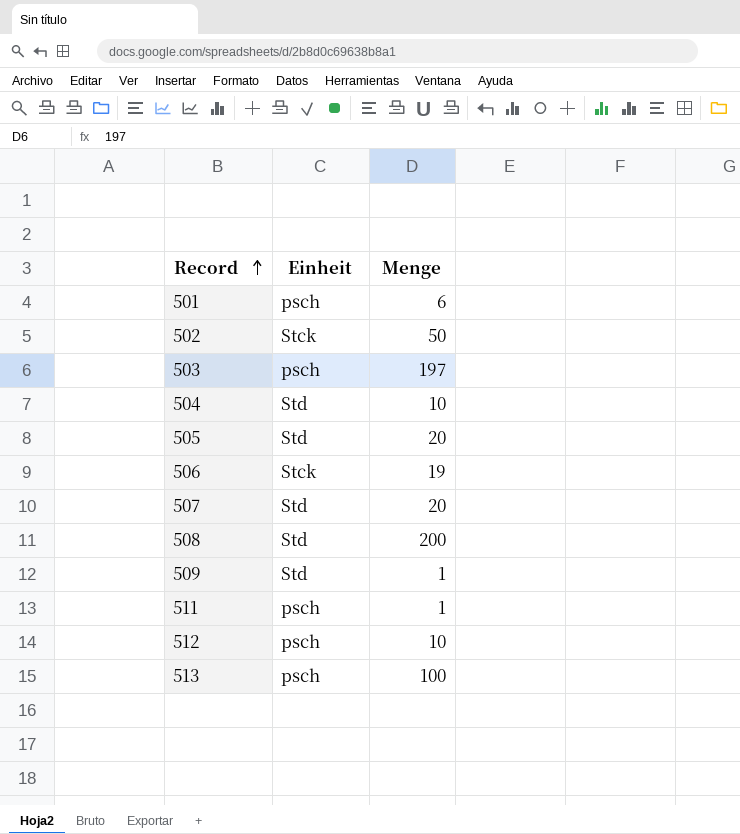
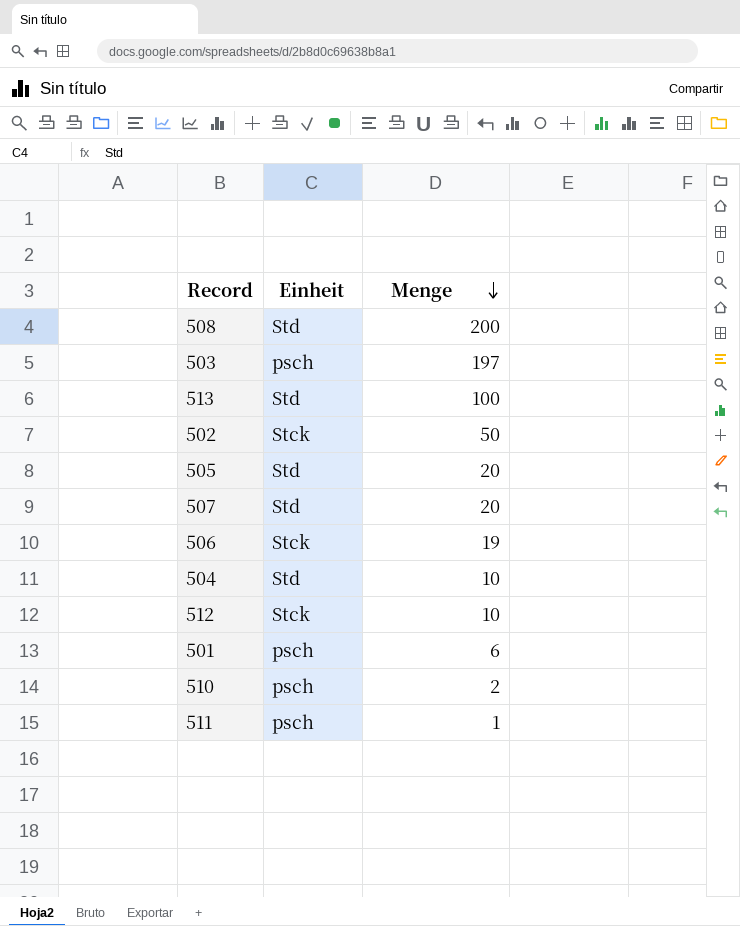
row order: Record ascending -> Menge descending
row 509: Std | 1 -> none
513 | Einheit: psch -> Std
512 | Einheit: psch -> Stck
row 510: none -> psch | 2

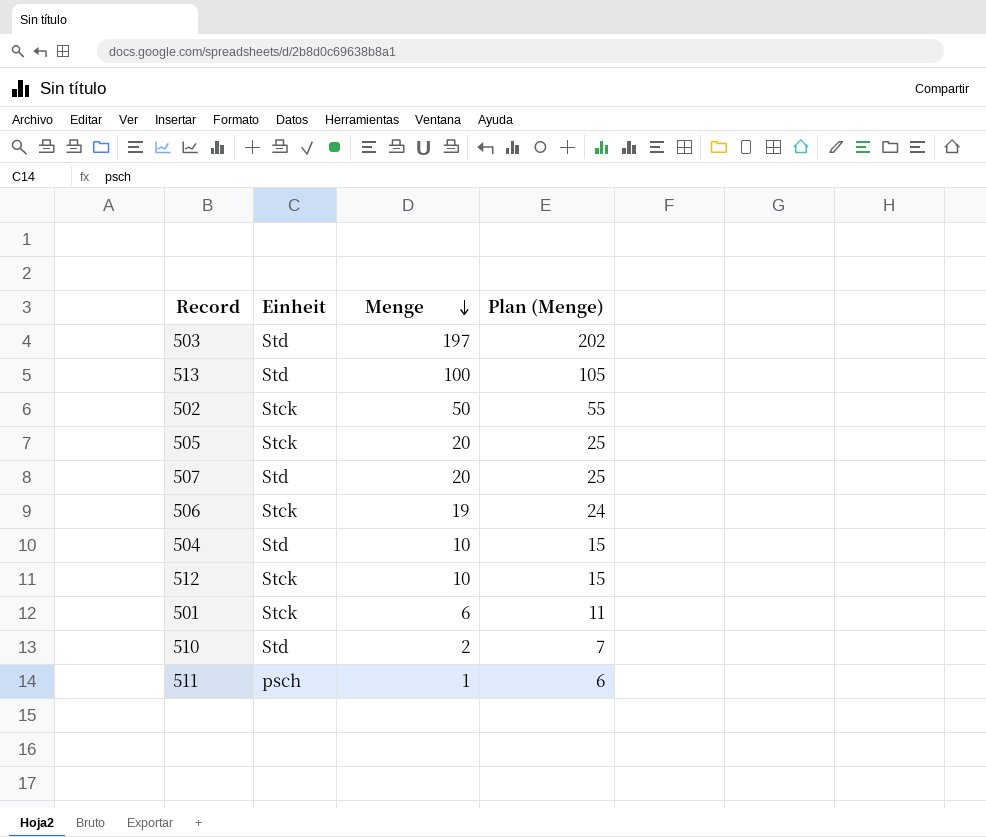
column Plan (Menge) | formula: none -> [Menge] + 5
row 508: Std | 200 -> none
503 | Einheit: psch -> Std
505 | Einheit: Std -> Stck
501 | Einheit: psch -> Stck
510 | Einheit: psch -> Std

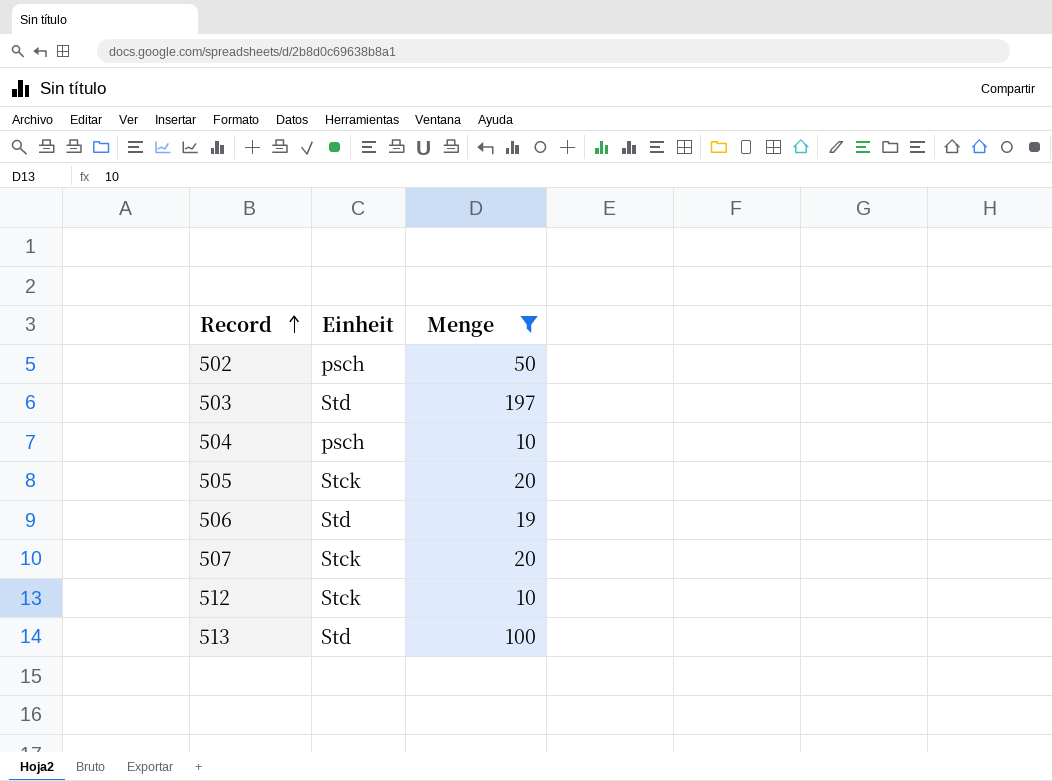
filter: none -> Menge >= 10
row order: Menge descending -> Record ascending
column Plan (Menge) | formula: [Menge] + 5 -> none
502 | Einheit: Stck -> psch
504 | Einheit: Std -> psch
506 | Einheit: Stck -> Std
507 | Einheit: Std -> Stck

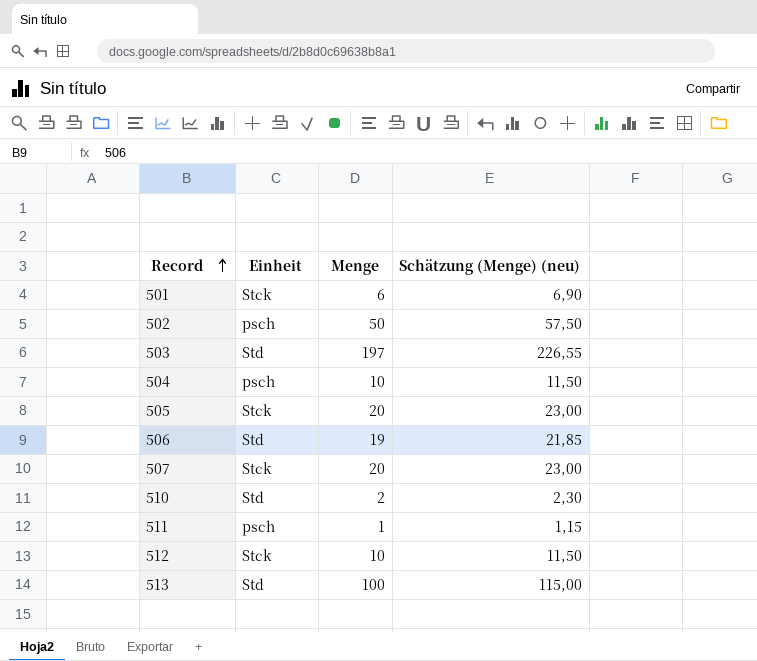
filter: Menge >= 10 -> none
column Schätzung (Menge) (neu) | formula: none -> [Menge] * 1,15

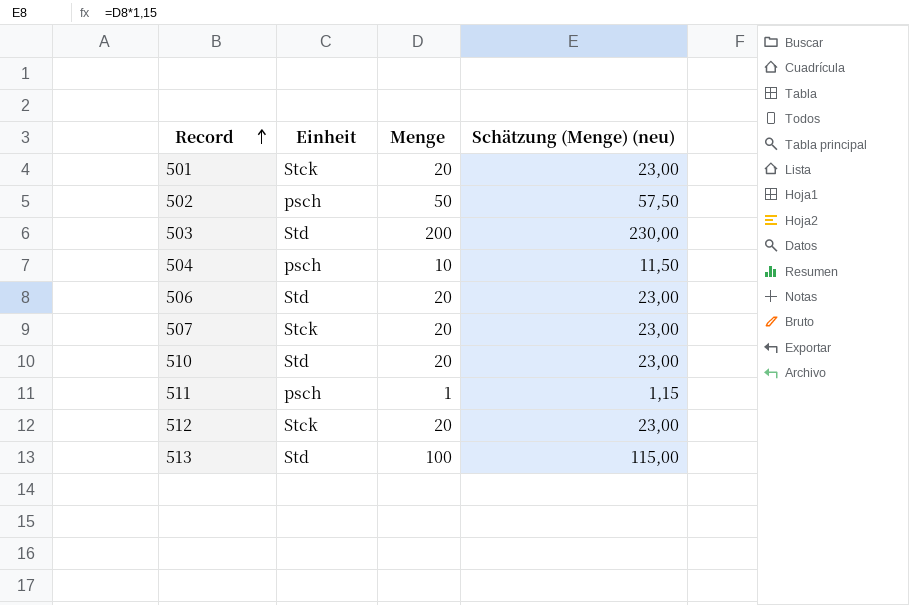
row 505: Stck | 20 | 23,00 -> none
501 | Menge: 6 -> 20
501 | Schätzung (Menge) (neu): 6,90 -> 23,00
503 | Menge: 197 -> 200
503 | Schätzung (Menge) (neu): 226,55 -> 230,00
506 | Menge: 19 -> 20
506 | Schätzung (Menge) (neu): 21,85 -> 23,00
510 | Menge: 2 -> 20
510 | Schätzung (Menge) (neu): 2,30 -> 23,00
512 | Menge: 10 -> 20
512 | Schätzung (Menge) (neu): 11,50 -> 23,00

